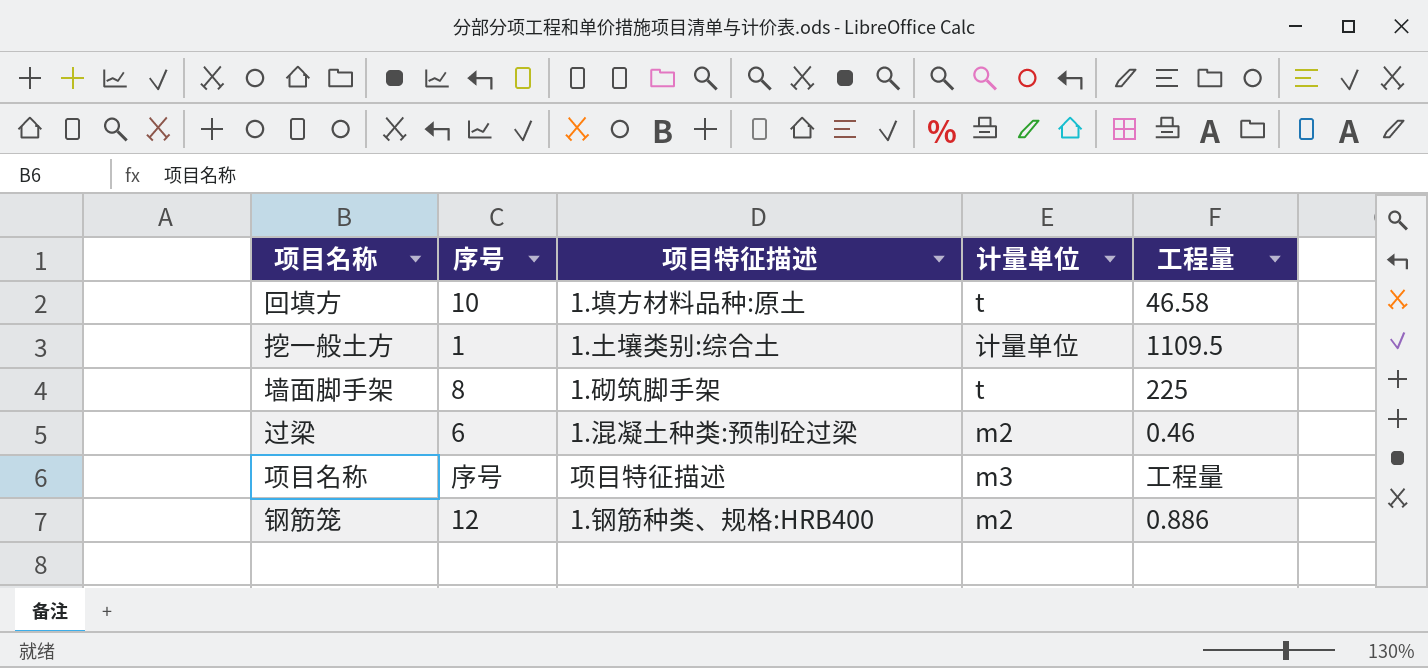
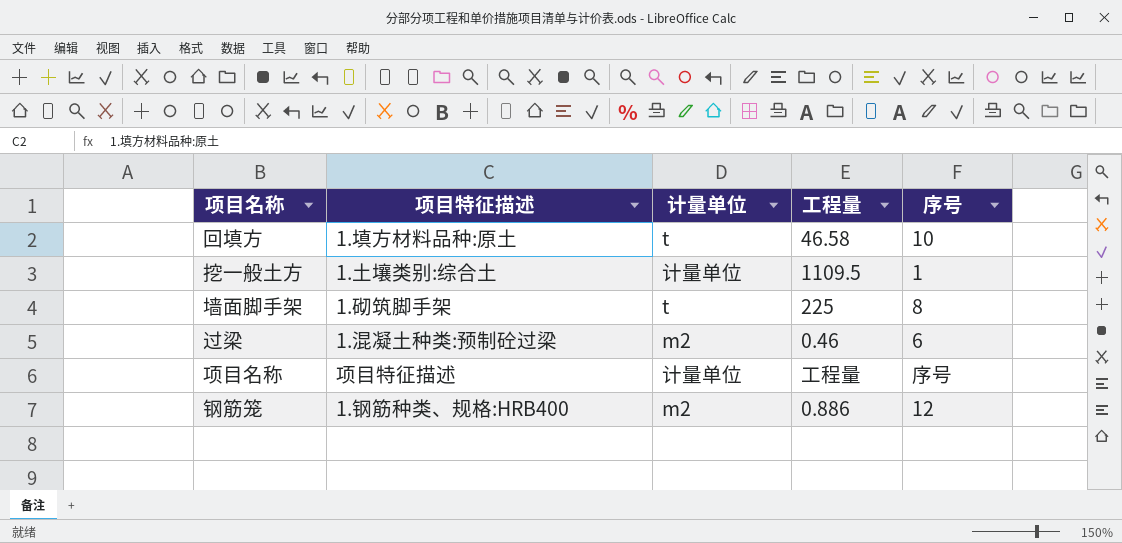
column 序号 | position: 2 -> 5
项目名称 | 计量单位: m3 -> 计量单位

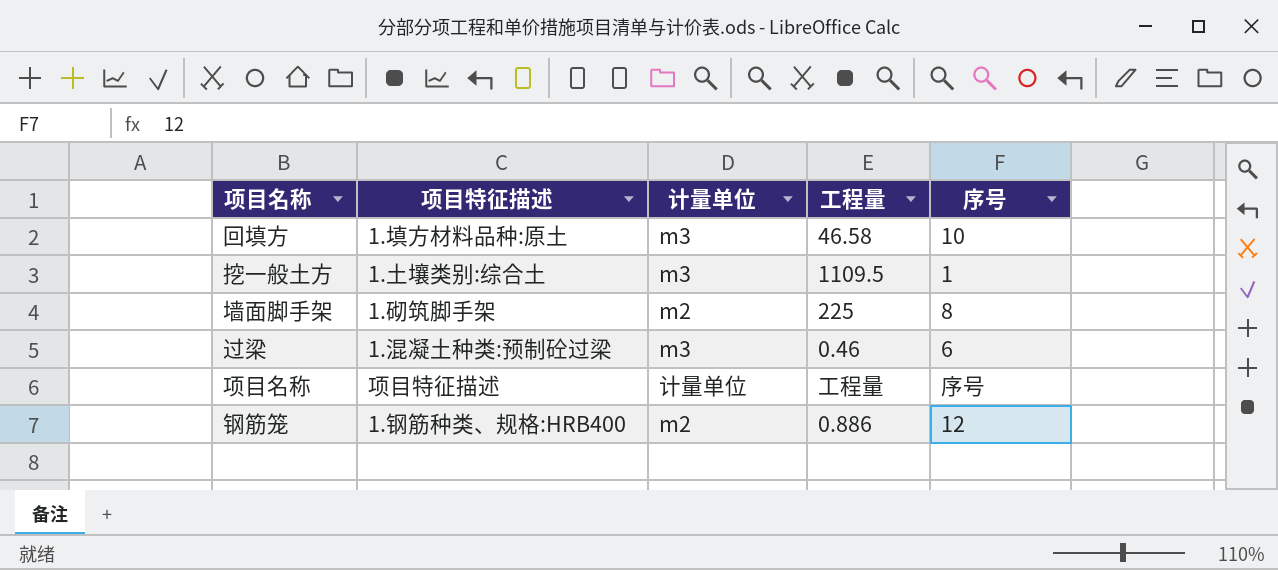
回填方 | 计量单位: t -> m3
挖一般土方 | 计量单位: 计量单位 -> m3
墙面脚手架 | 计量单位: t -> m2
过梁 | 计量单位: m2 -> m3

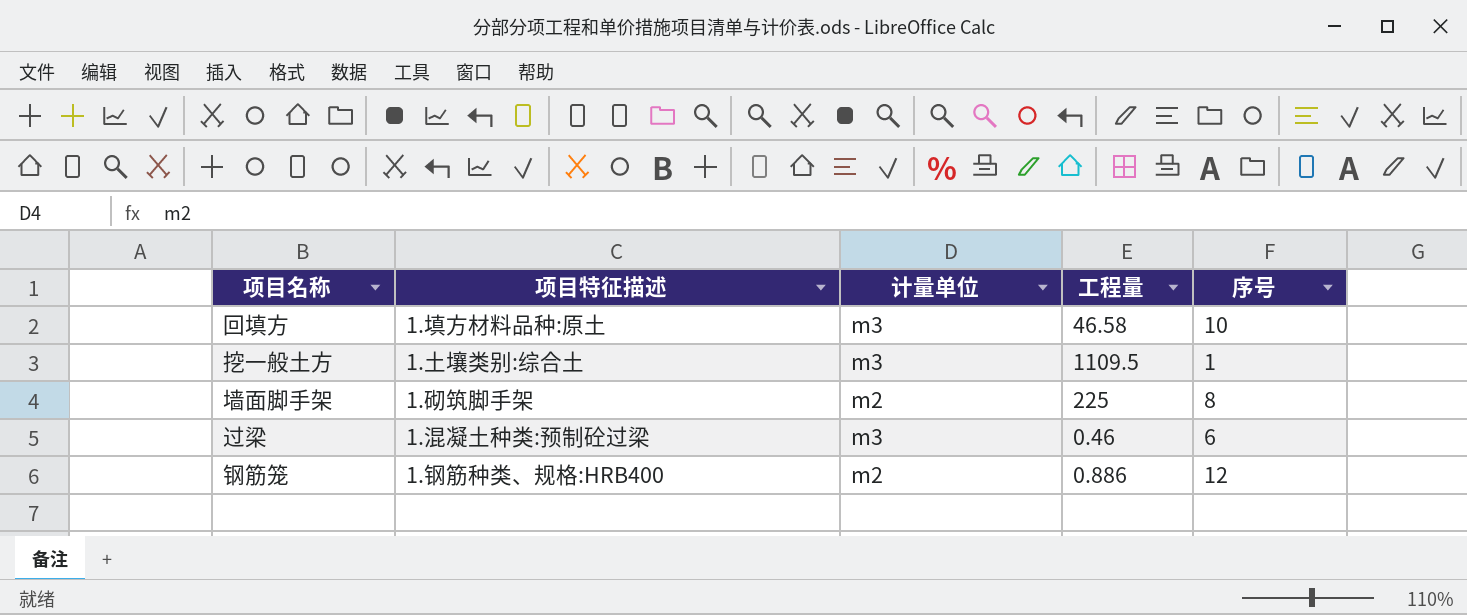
row 项目名称: 项目特征描述 | 计量单位 | 工程量 | 序号 -> none

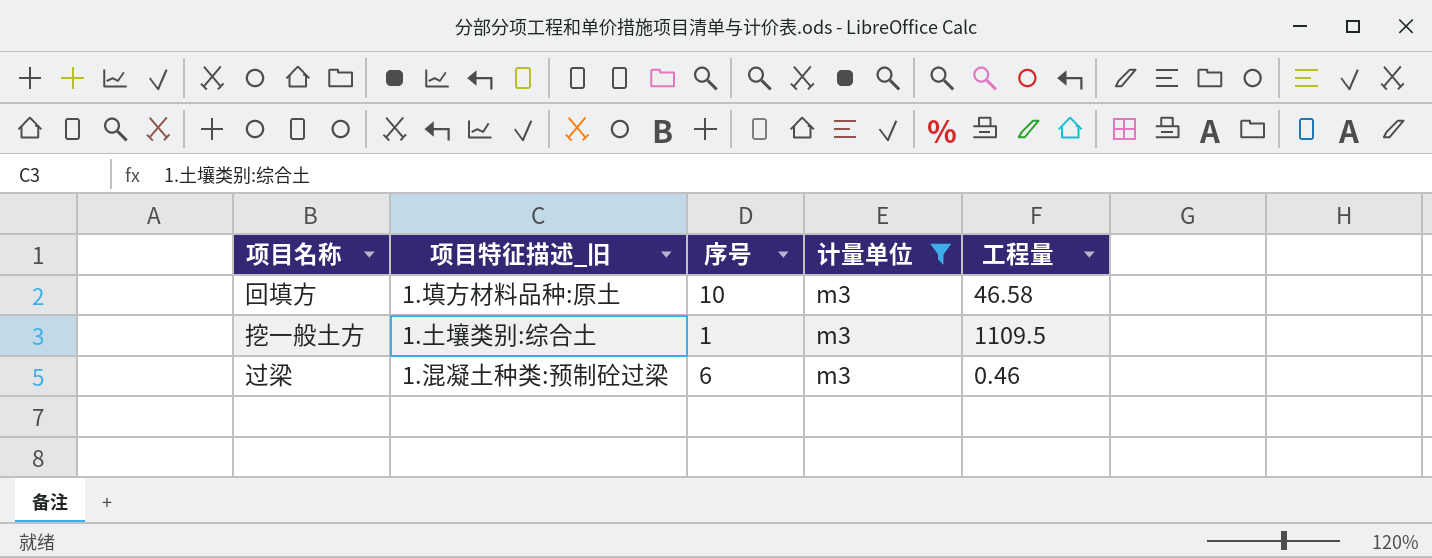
filter: none -> 计量单位 = m3
column name: 项目特征描述 -> 项目特征描述_旧
column 序号 | position: 5 -> 3

